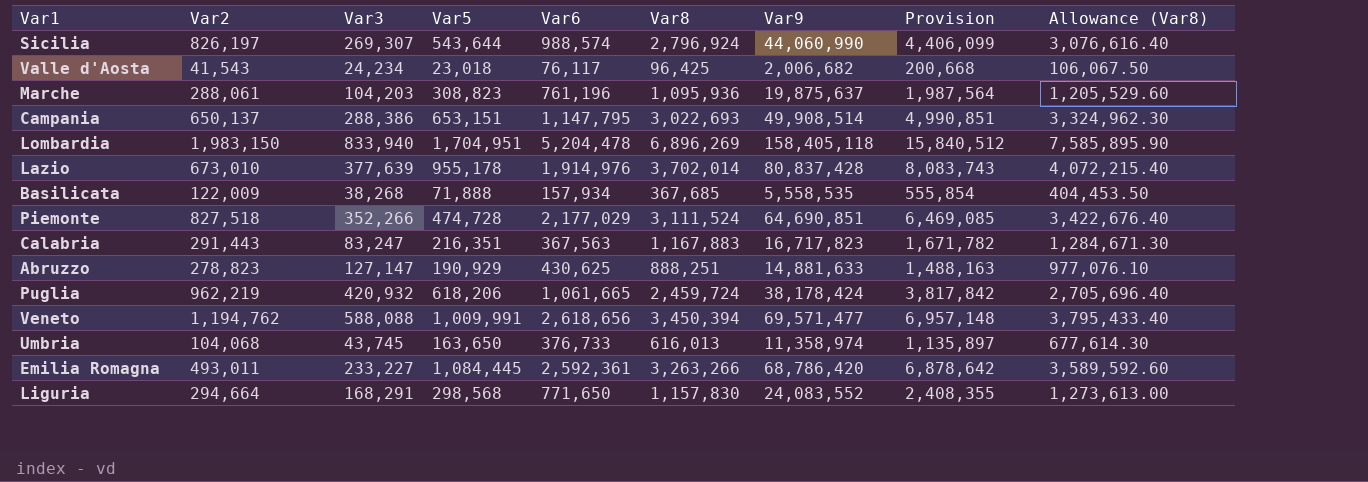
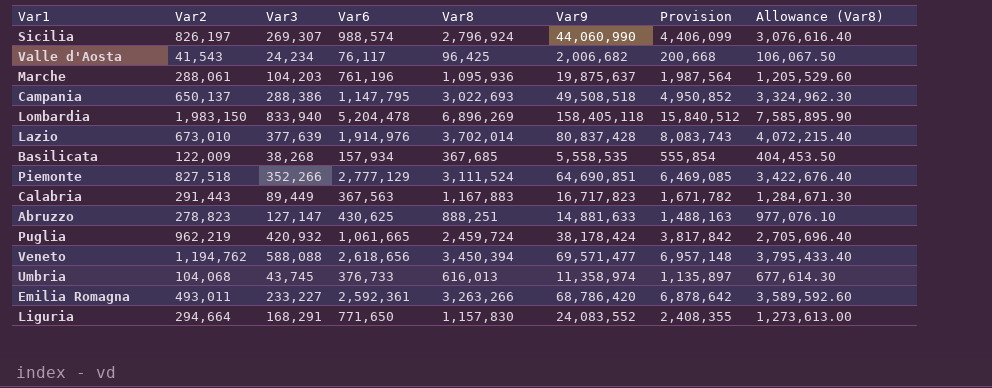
column Var5 | position: 4 -> none
Campania | Var9: 49,908,514 -> 49,508,518
Campania | Provision: 4,990,851 -> 4,950,852
Piemonte | Var6: 2,177,029 -> 2,777,129
Calabria | Var3: 83,247 -> 89,449

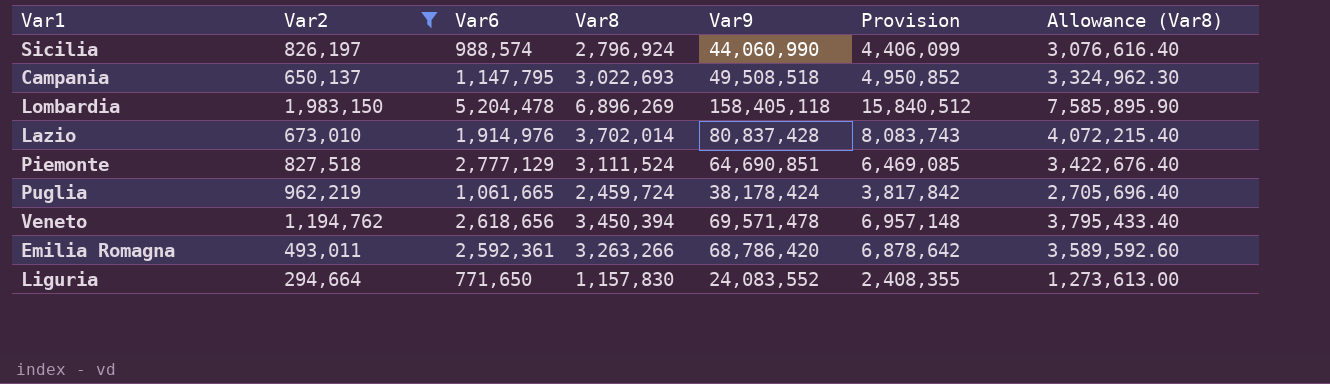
filter: none -> Var2 >= 294,664
column Var3 | position: 3 -> none
Veneto | Var9: 69,571,477 -> 69,571,478

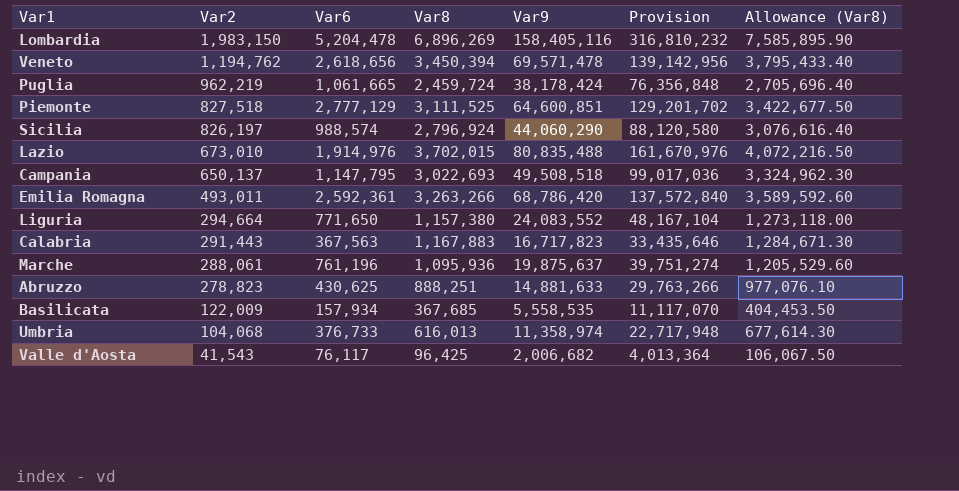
filter: Var2 >= 294,664 -> none
row order: none -> Var2 descending
column Provision | formula: [Var9] * 0.1 -> [Var9] * 2
Lombardia | Var9: 158,405,118 -> 158,405,116
Piemonte | Var8: 3,111,524 -> 3,111,525
Piemonte | Var9: 64,690,851 -> 64,600,851
Piemonte | Allowance (Var8): 3,422,676.40 -> 3,422,677.50
Sicilia | Var9: 44,060,990 -> 44,060,290
Lazio | Var8: 3,702,014 -> 3,702,015
Lazio | Var9: 80,837,428 -> 80,835,488
Lazio | Allowance (Var8): 4,072,215.40 -> 4,072,216.50
Liguria | Var8: 1,157,830 -> 1,157,380
Liguria | Allowance (Var8): 1,273,613.00 -> 1,273,118.00

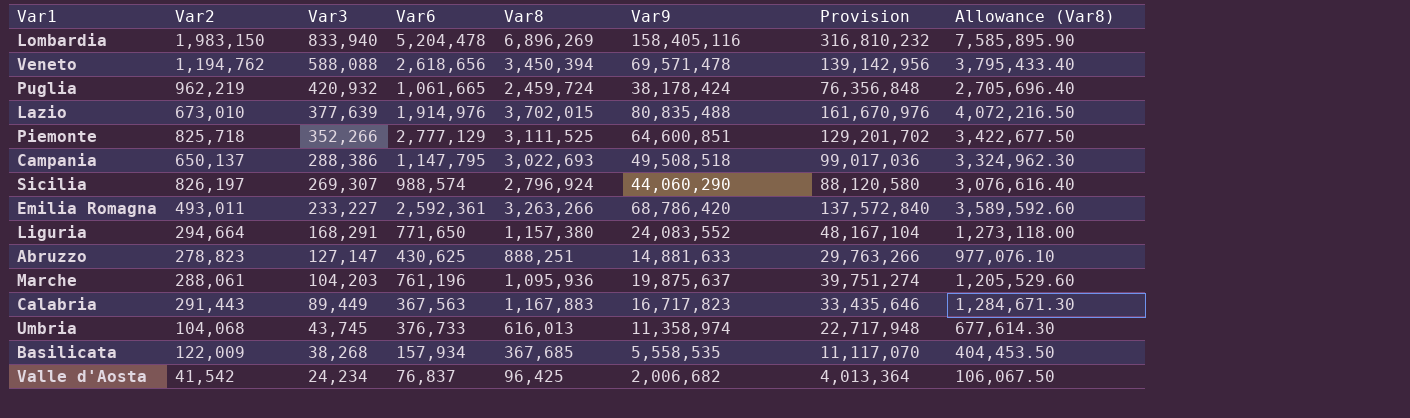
row order: Var2 descending -> Var3 descending
column Var3 | position: none -> 3
Piemonte | Var2: 827,518 -> 825,718
Valle d'Aosta | Var2: 41,543 -> 41,542
Valle d'Aosta | Var6: 76,117 -> 76,837

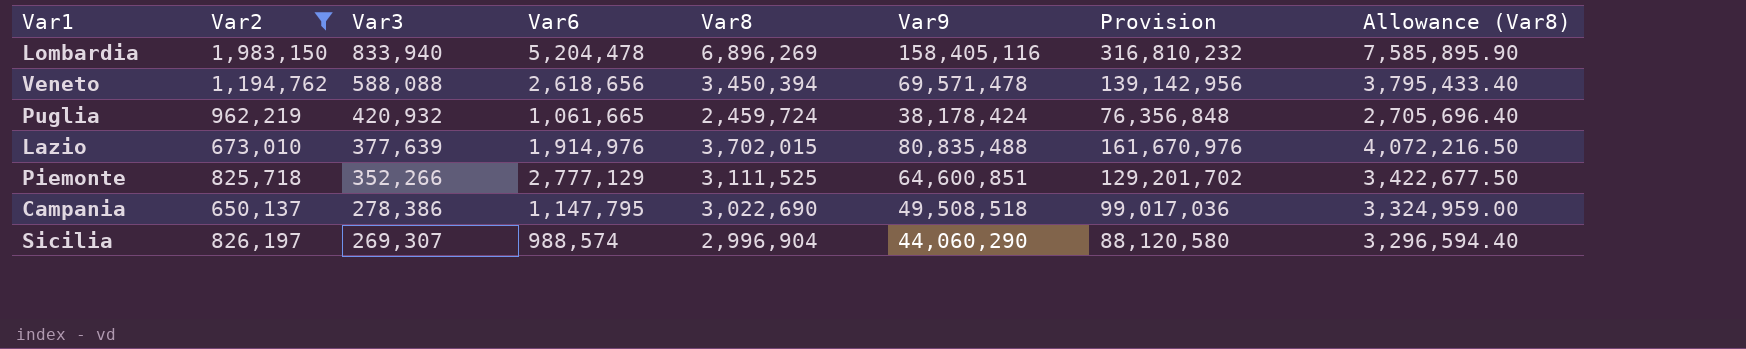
filter: none -> Var2 >= 650,137
Campania | Var3: 288,386 -> 278,386
Campania | Var8: 3,022,693 -> 3,022,690
Campania | Allowance (Var8): 3,324,962.30 -> 3,324,959.00
Sicilia | Var8: 2,796,924 -> 2,996,904
Sicilia | Allowance (Var8): 3,076,616.40 -> 3,296,594.40

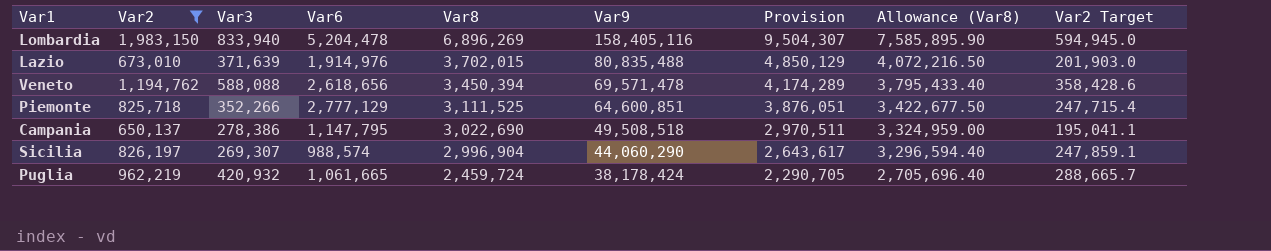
row order: Var3 descending -> Var8 descending
column Provision | formula: [Var9] * 2 -> [Var9] * 0.06
column Var2 Target | formula: none -> [Var2] * 0.3
Lazio | Var3: 377,639 -> 371,639

